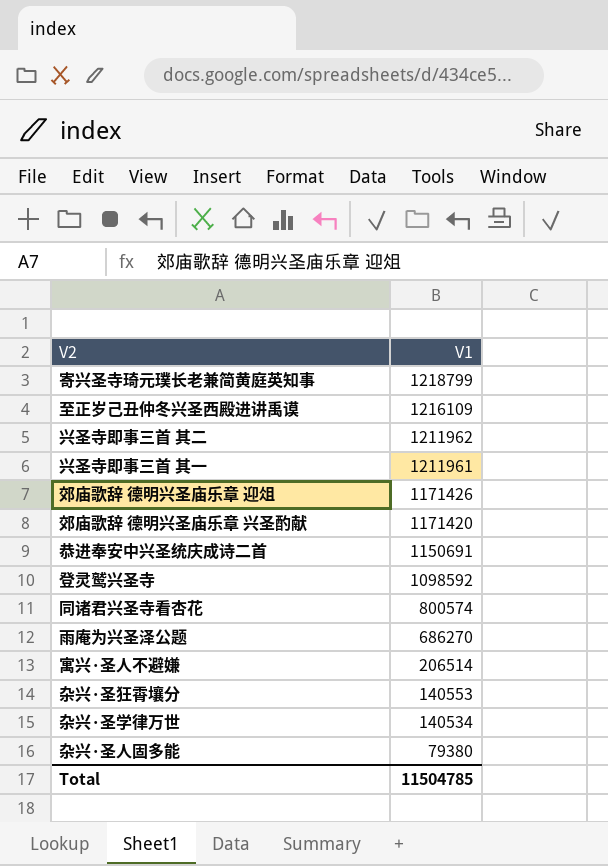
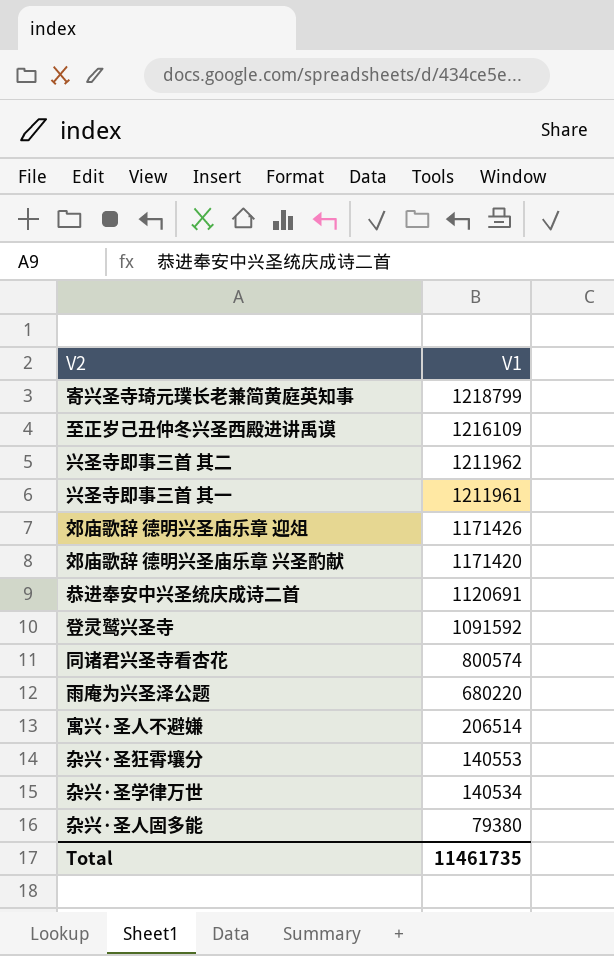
恭进奉安中兴圣统庆成诗二首 | V1: 1150691 -> 1120691
登灵鹫兴圣寺 | V1: 1098592 -> 1091592
雨庵为兴圣泽公题 | V1: 686270 -> 680220
Total | V1: 11504785 -> 11461735

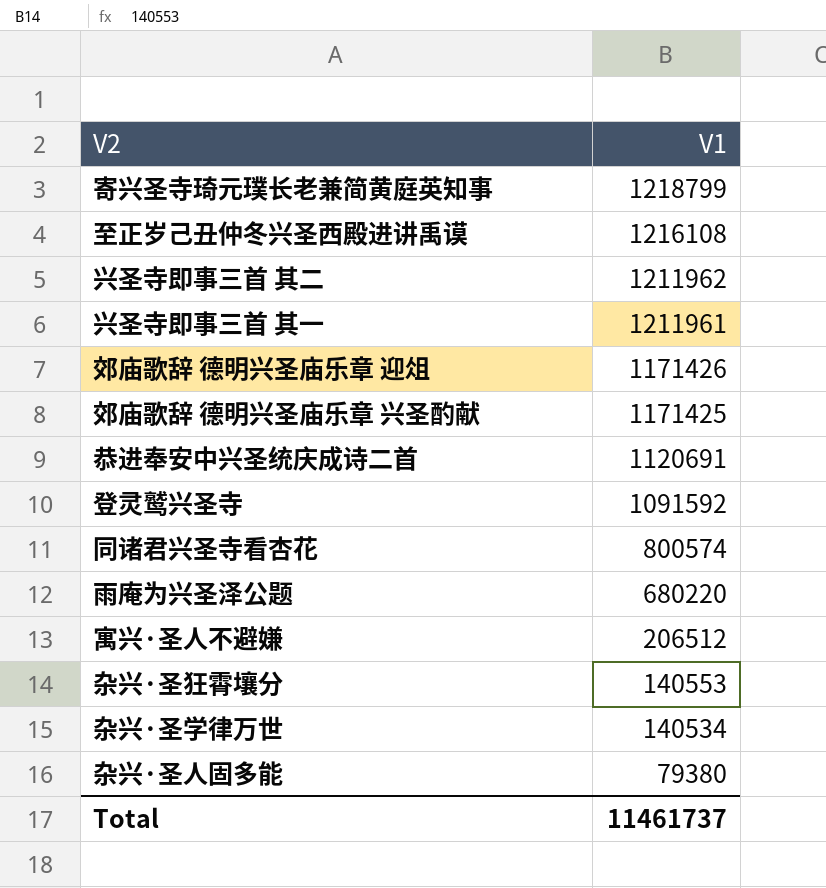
至正岁己丑仲冬兴圣西殿进讲禹谟 | V1: 1216109 -> 1216108
郊庙歌辞 德明兴圣庙乐章 兴圣酌献 | V1: 1171420 -> 1171425
寓兴·圣人不避嫌 | V1: 206514 -> 206512
Total | V1: 11461735 -> 11461737

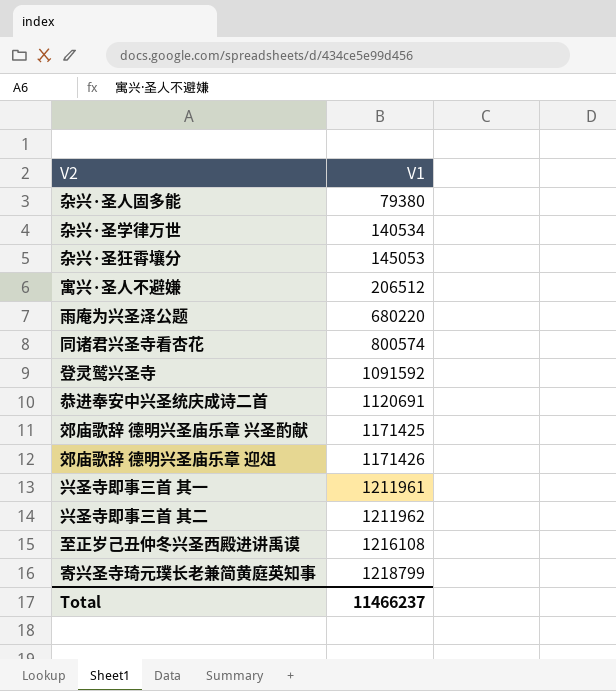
row order: V1 descending -> V1 ascending
杂兴·圣狂霄壤分 | V1: 140553 -> 145053
Total | V1: 11461737 -> 11466237

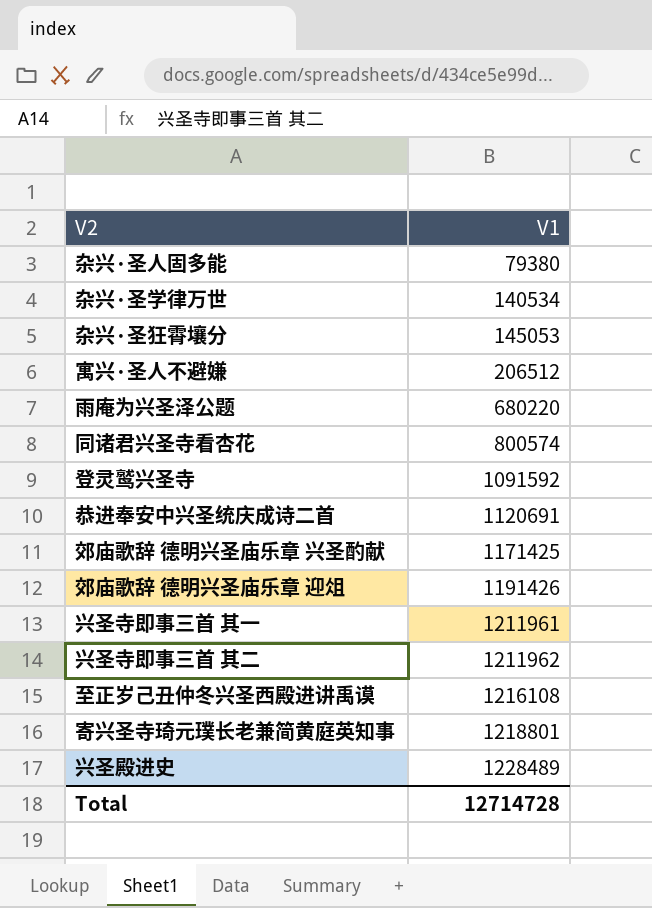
郊庙歌辞 德明兴圣庙乐章 迎俎 | V1: 1171426 -> 1191426
寄兴圣寺琦元璞长老兼简黄庭英知事 | V1: 1218799 -> 1218801
row 兴圣殿进史: none -> 1228489
Total | V1: 11466237 -> 12714728

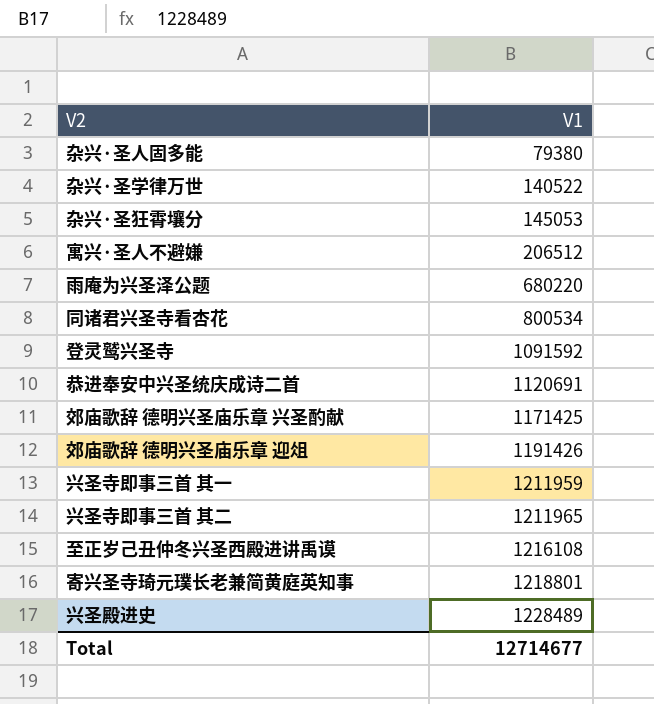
杂兴·圣学律万世 | V1: 140534 -> 140522
同诸君兴圣寺看杏花 | V1: 800574 -> 800534
兴圣寺即事三首 其一 | V1: 1211961 -> 1211959
兴圣寺即事三首 其二 | V1: 1211962 -> 1211965
Total | V1: 12714728 -> 12714677

